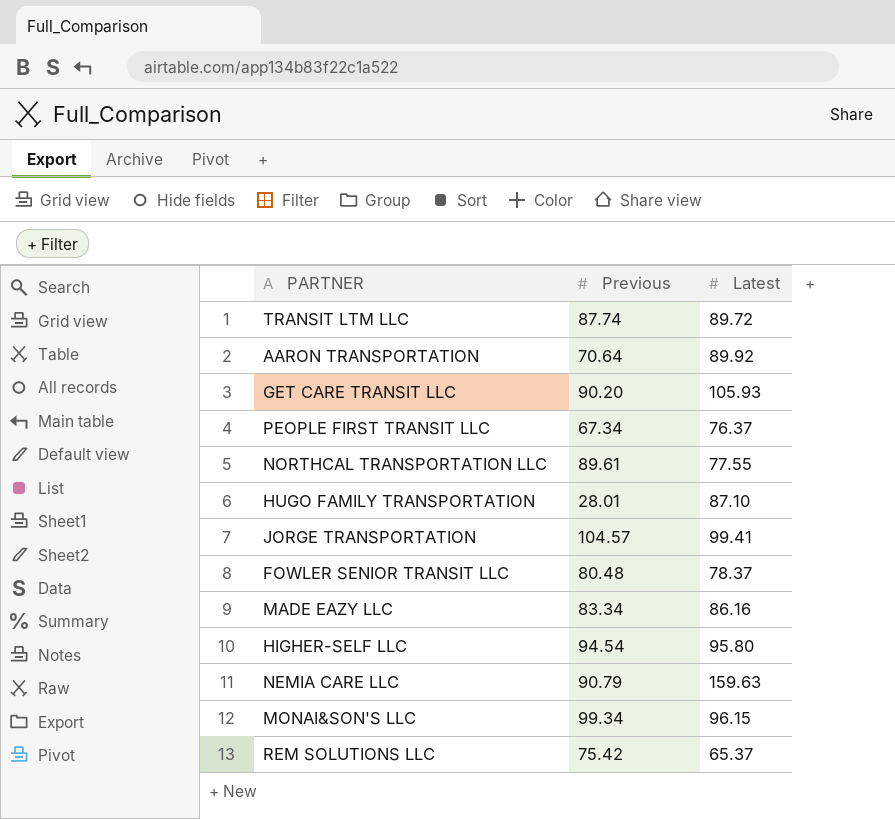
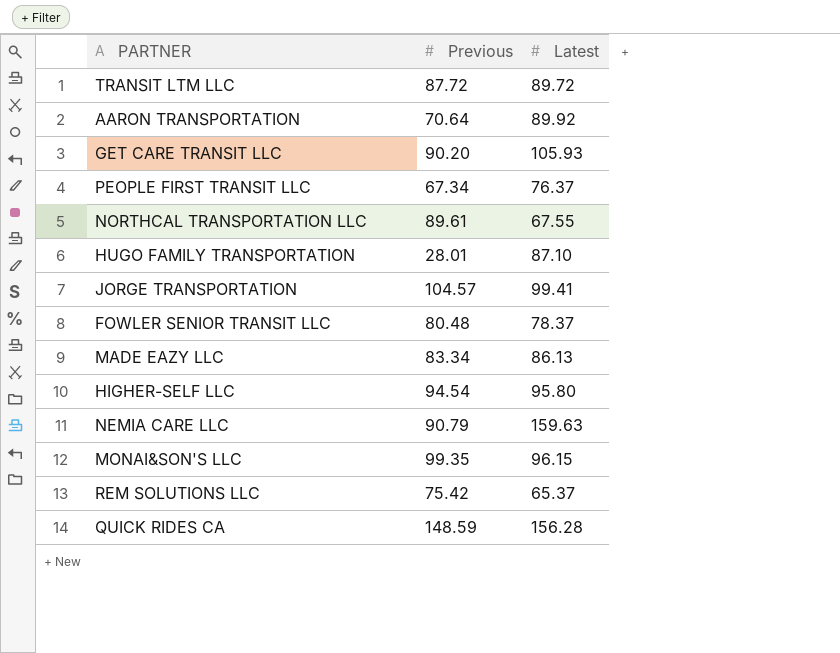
TRANSIT LTM LLC | Previous: 87.74 -> 87.72
NORTHCAL TRANSPORTATION LLC | Latest: 77.55 -> 67.55
MADE EAZY LLC | Latest: 86.16 -> 86.13
MONAI&SON'S LLC | Previous: 99.34 -> 99.35
row QUICK RIDES CA: none -> 148.59 | 156.28

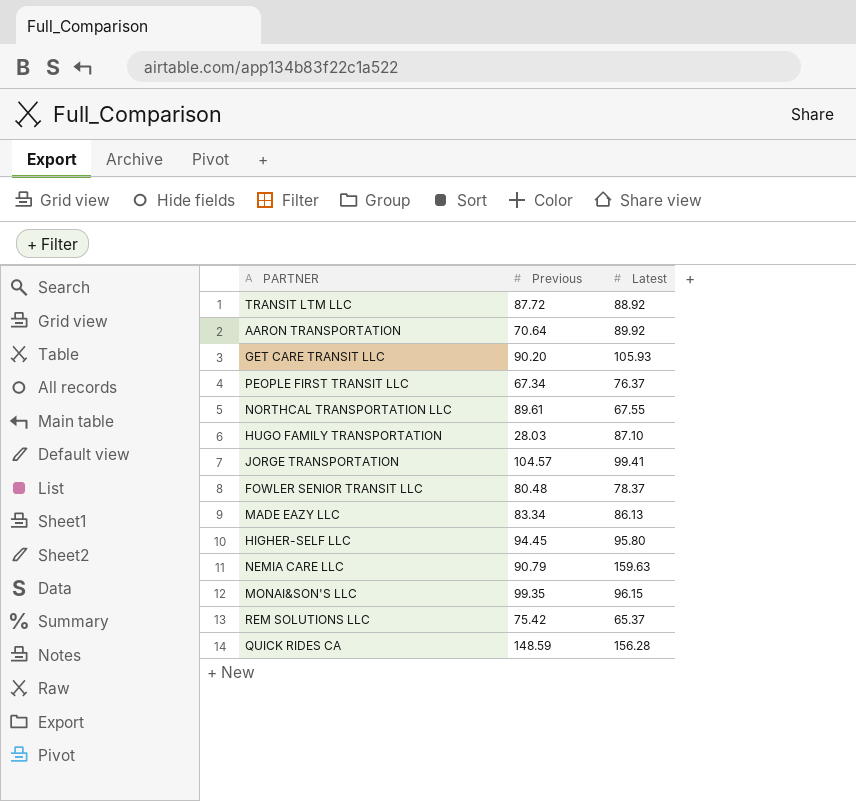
TRANSIT LTM LLC | Latest: 89.72 -> 88.92
HUGO FAMILY TRANSPORTATION | Previous: 28.01 -> 28.03
HIGHER-SELF LLC | Previous: 94.54 -> 94.45

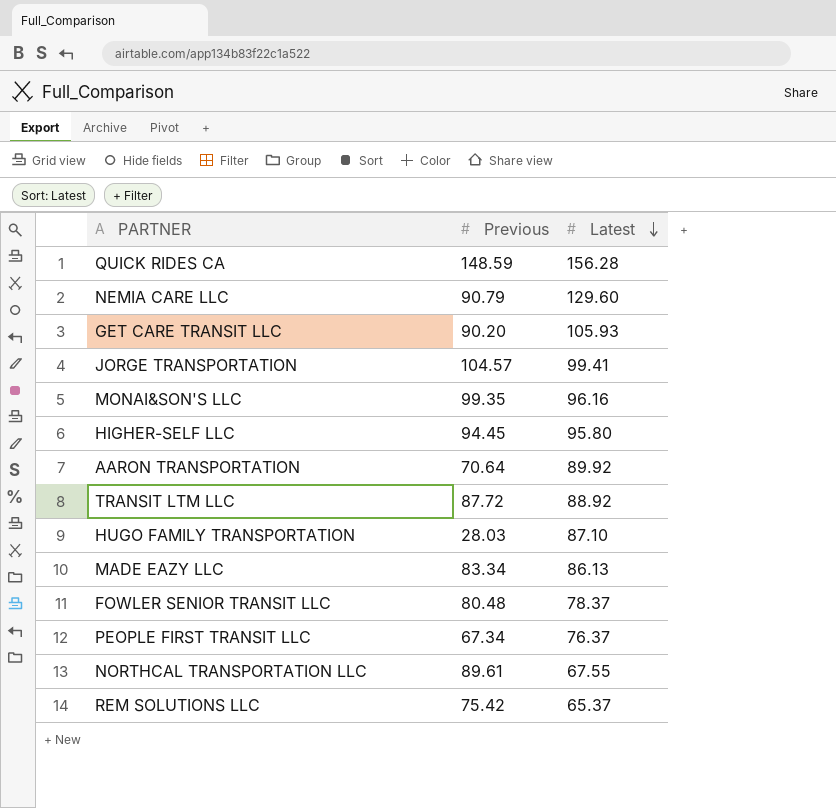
row order: none -> Latest descending
NEMIA CARE LLC | Latest: 159.63 -> 129.60
MONAI&SON'S LLC | Latest: 96.15 -> 96.16

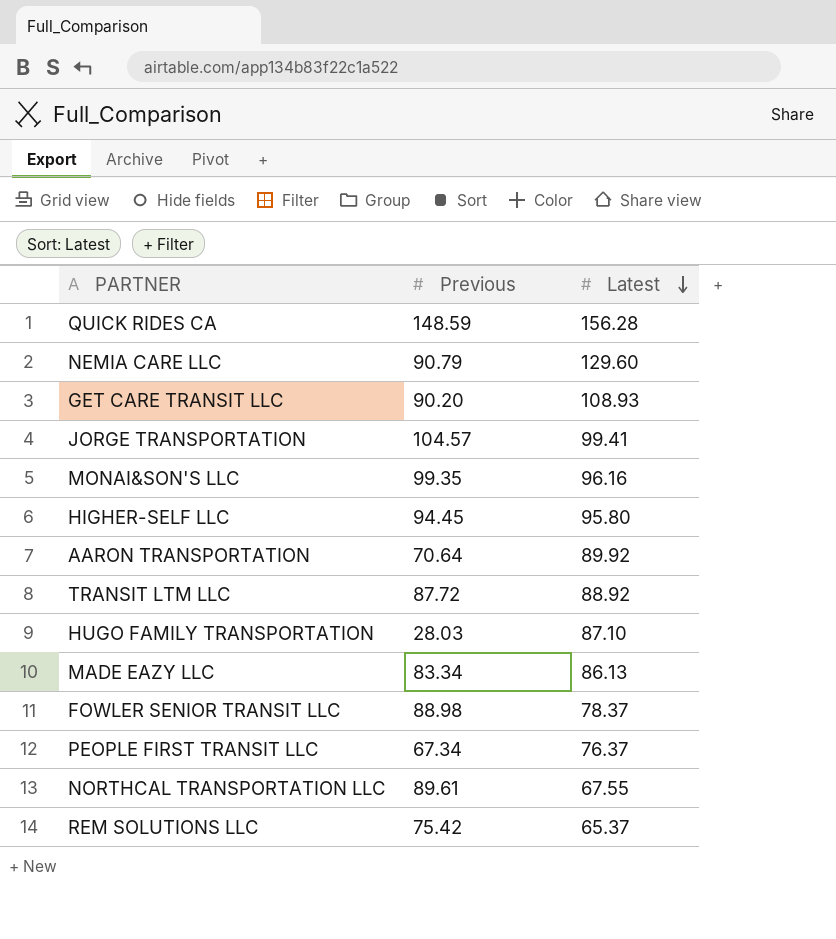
GET CARE TRANSIT LLC | Latest: 105.93 -> 108.93
FOWLER SENIOR TRANSIT LLC | Previous: 80.48 -> 88.98

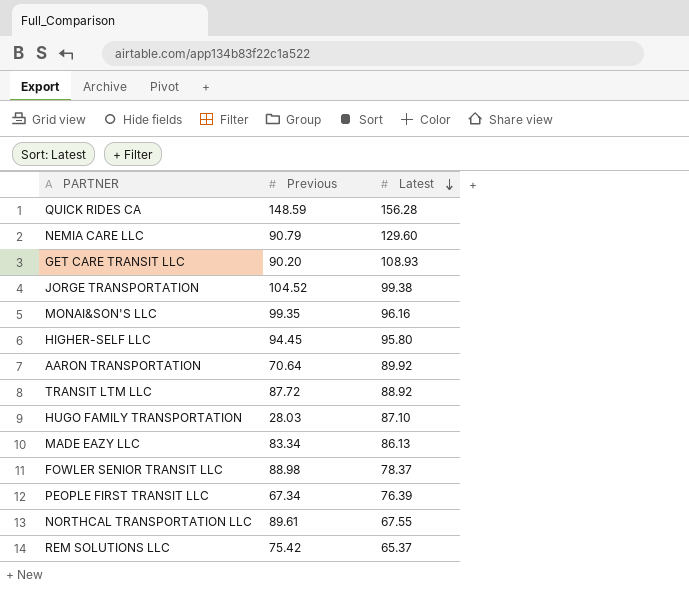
JORGE TRANSPORTATION | Previous: 104.57 -> 104.52
JORGE TRANSPORTATION | Latest: 99.41 -> 99.38
PEOPLE FIRST TRANSIT LLC | Latest: 76.37 -> 76.39

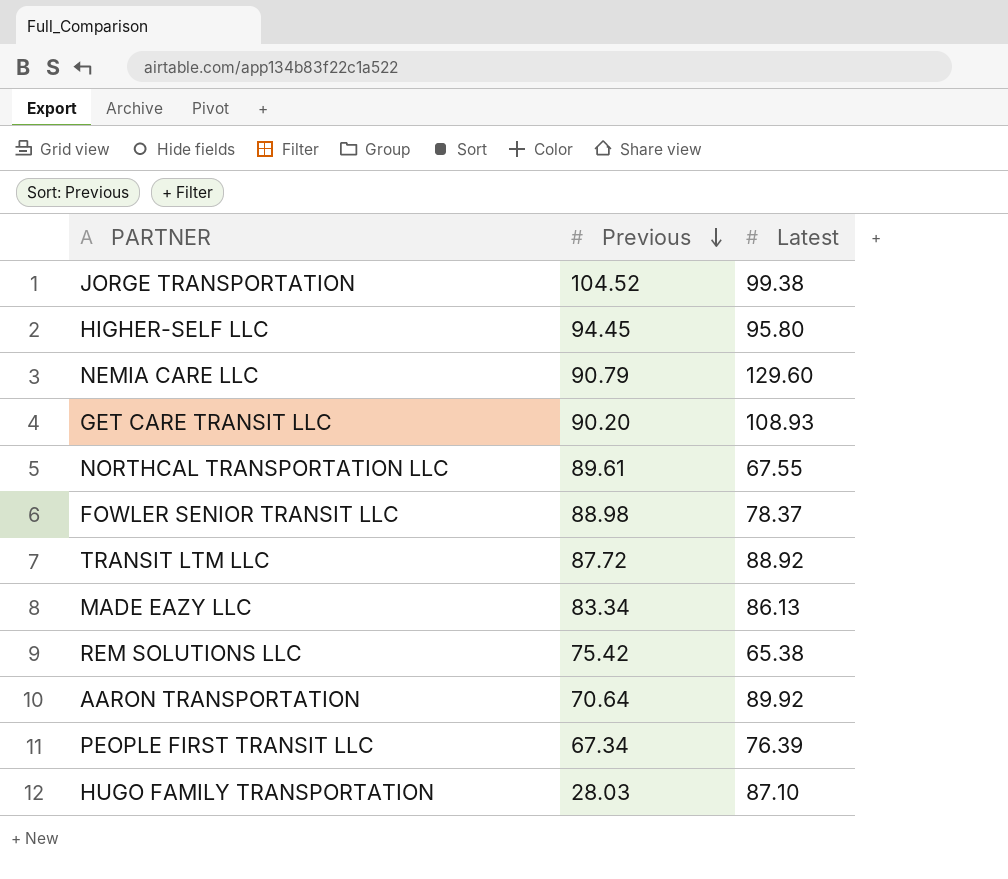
row order: Latest descending -> Previous descending
row QUICK RIDES CA: 148.59 | 156.28 -> none
row MONAI&SON'S LLC: 99.35 | 96.16 -> none
REM SOLUTIONS LLC | Latest: 65.37 -> 65.38

